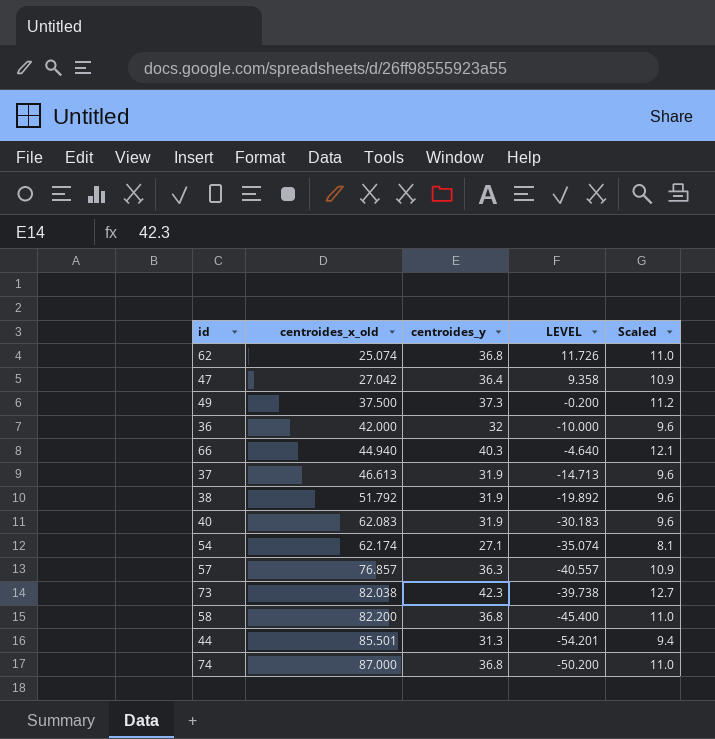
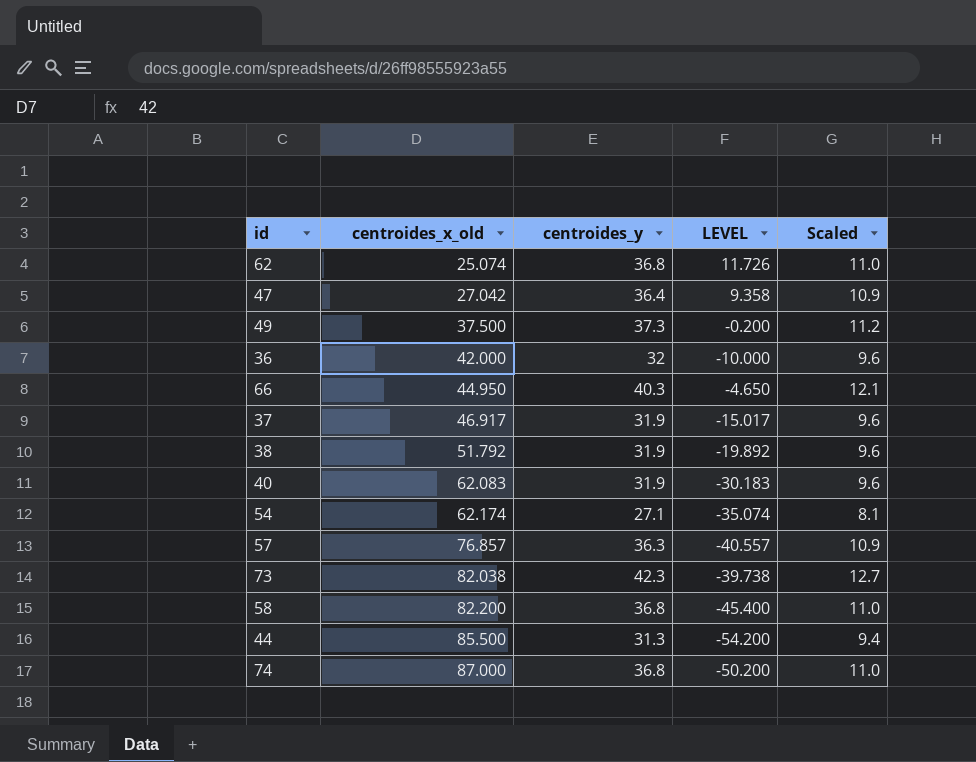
66 | centroides_x_old: 44.940 -> 44.950
66 | LEVEL: -4.640 -> -4.650
37 | centroides_x_old: 46.613 -> 46.917
37 | LEVEL: -14.713 -> -15.017
44 | centroides_x_old: 85.501 -> 85.500
44 | LEVEL: -54.201 -> -54.200

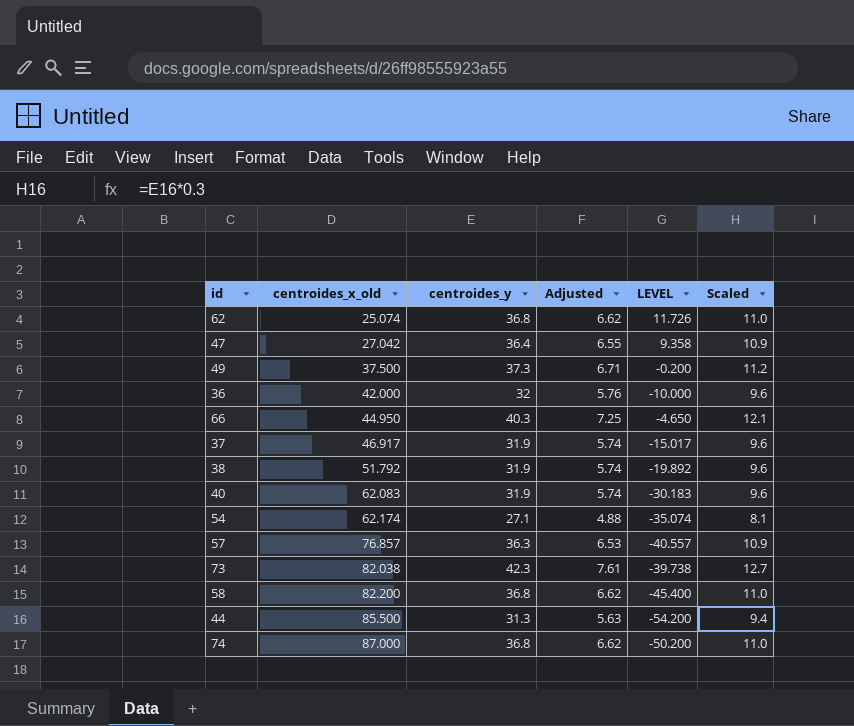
column Adjusted | formula: none -> [centroides_y] * 0.18

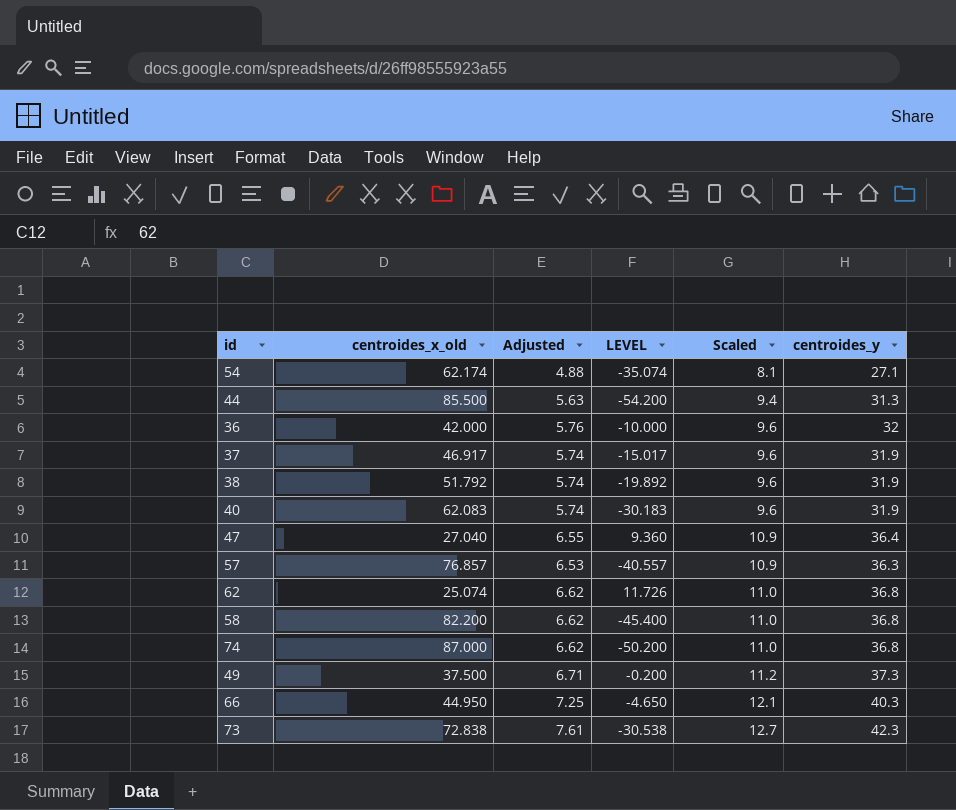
row order: centroides_x_old ascending -> Scaled ascending
column centroides_y | position: 3 -> 6
47 | centroides_x_old: 27.042 -> 27.040
47 | LEVEL: 9.358 -> 9.360
73 | centroides_x_old: 82.038 -> 72.838
73 | LEVEL: -39.738 -> -30.538

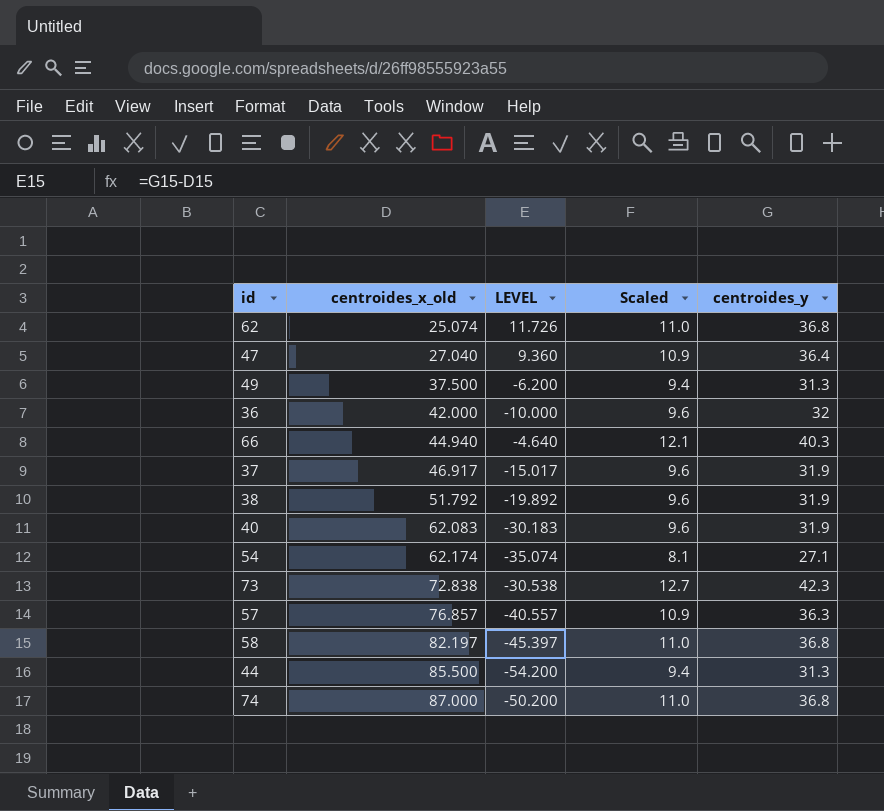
row order: Scaled ascending -> centroides_x_old ascending
column Adjusted | formula: [centroides_y] * 0.18 -> none
49 | LEVEL: -0.200 -> -6.200
49 | Scaled: 11.2 -> 9.4
49 | centroides_y: 37.3 -> 31.3
66 | centroides_x_old: 44.950 -> 44.940
66 | LEVEL: -4.650 -> -4.640
58 | centroides_x_old: 82.200 -> 82.197
58 | LEVEL: -45.400 -> -45.397

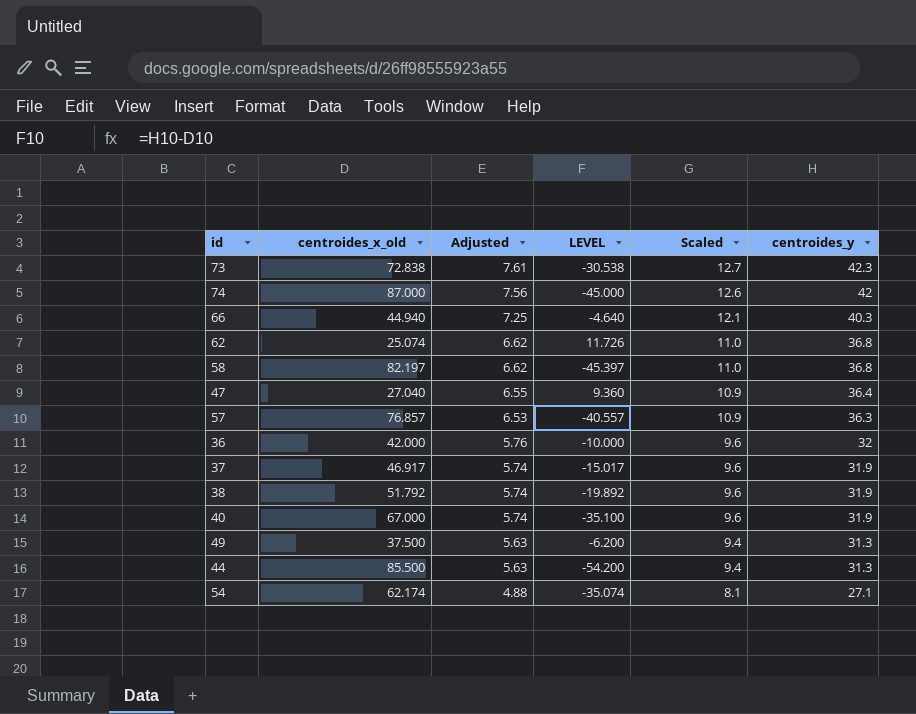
row order: centroides_x_old ascending -> Adjusted descending
column Adjusted | formula: none -> [centroides_y] * 0.18
74 | LEVEL: -50.200 -> -45.000
74 | Scaled: 11.0 -> 12.6
74 | centroides_y: 36.8 -> 42
40 | centroides_x_old: 62.083 -> 67.000
40 | LEVEL: -30.183 -> -35.100

